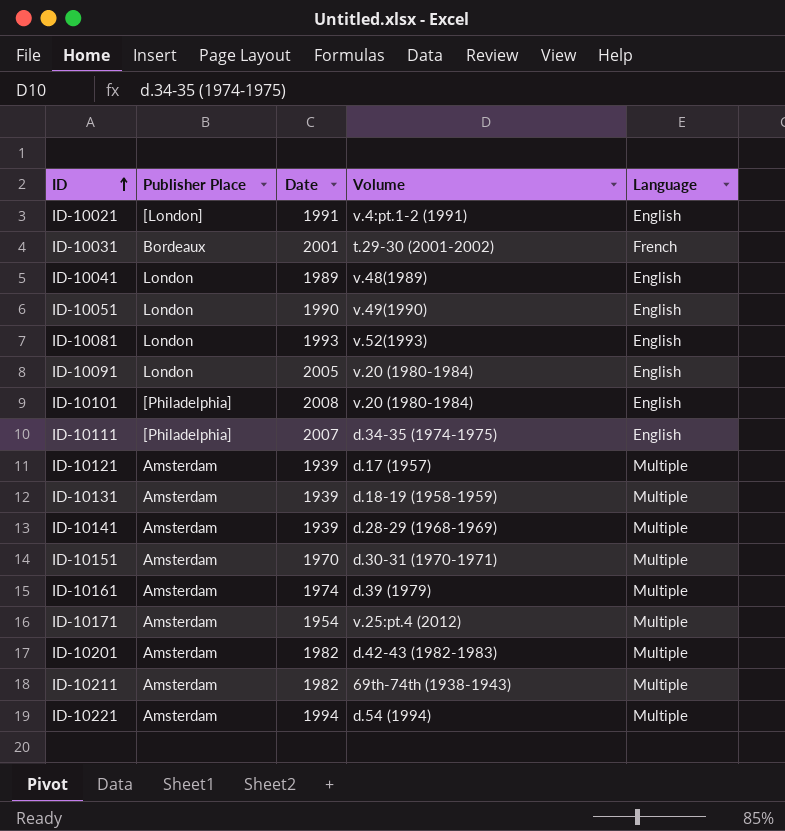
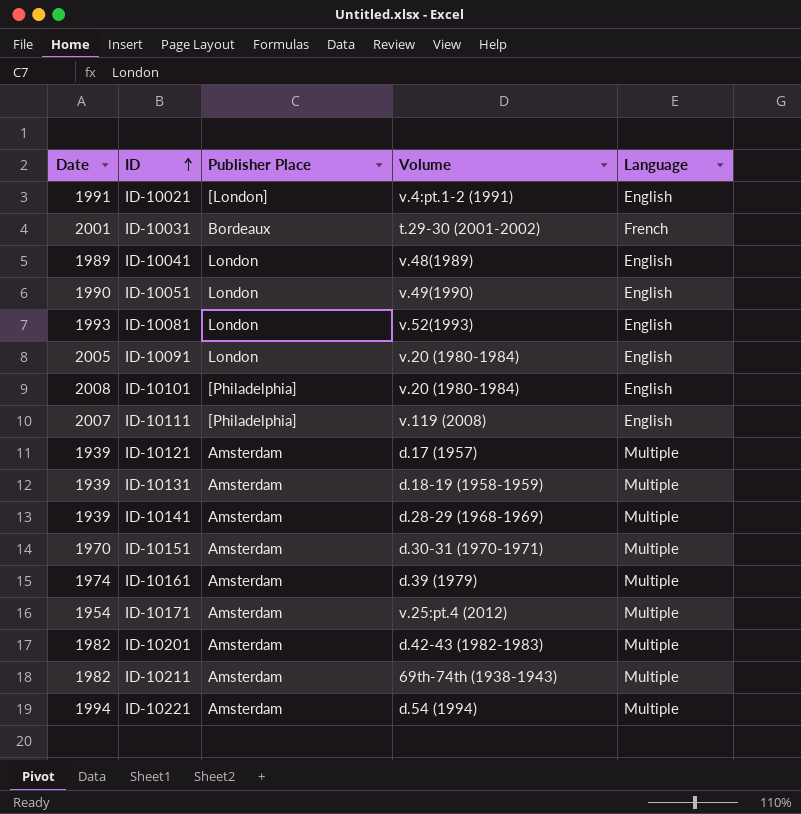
column Date | position: 3 -> 1
ID-10111 | Volume: d.34-35 (1974-1975) -> v.119 (2008)

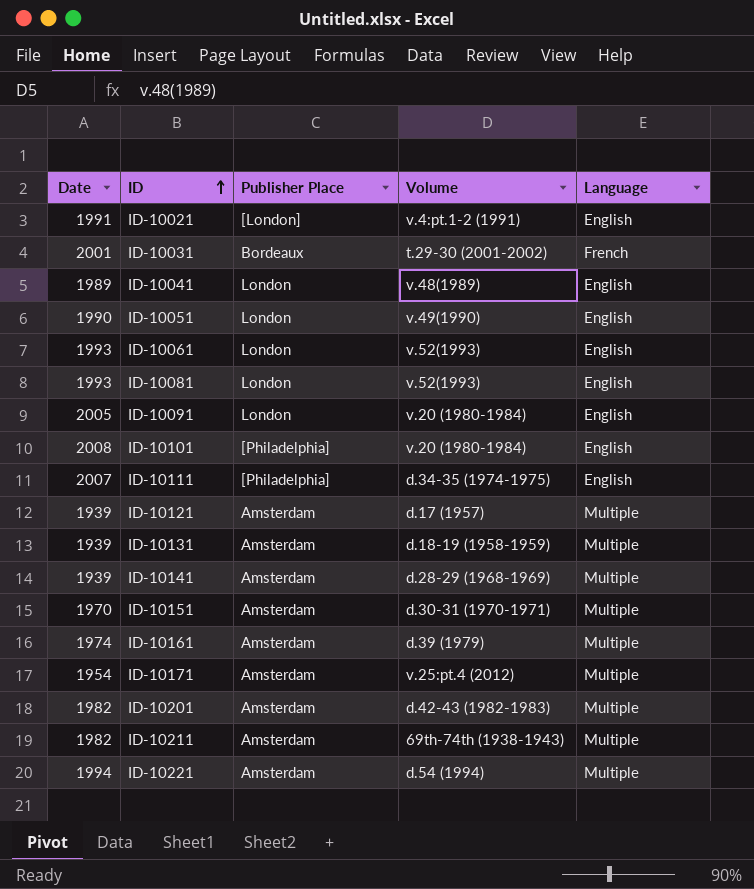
row ID-10061: none -> 1993 | London | v.52(1993) | English
ID-10111 | Volume: v.119 (2008) -> d.34-35 (1974-1975)

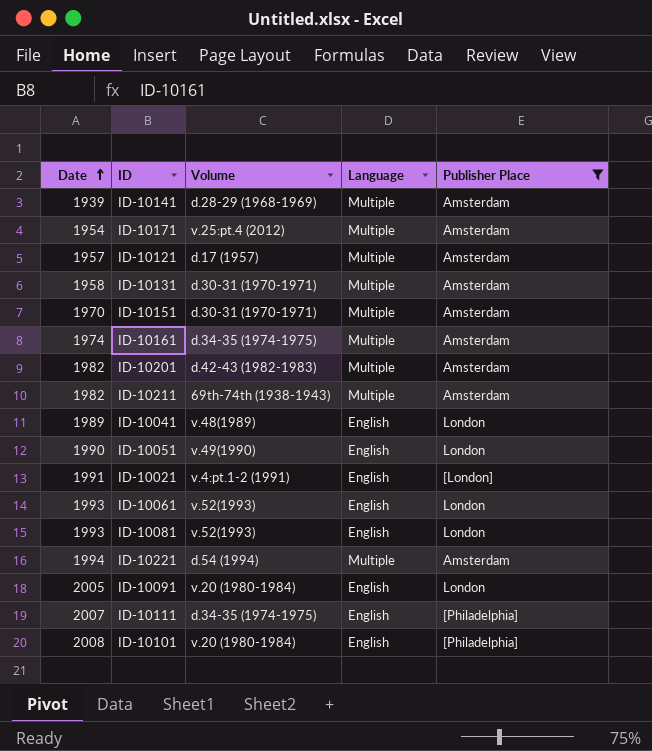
filter: none -> Publisher Place != Bordeaux
row order: ID ascending -> Date ascending
column Publisher Place | position: 3 -> 5
ID-10121 | Date: 1939 -> 1957
ID-10131 | Date: 1939 -> 1958
ID-10131 | Volume: d.18-19 (1958-1959) -> d.30-31 (1970-1971)
ID-10161 | Volume: d.39 (1979) -> d.34-35 (1974-1975)

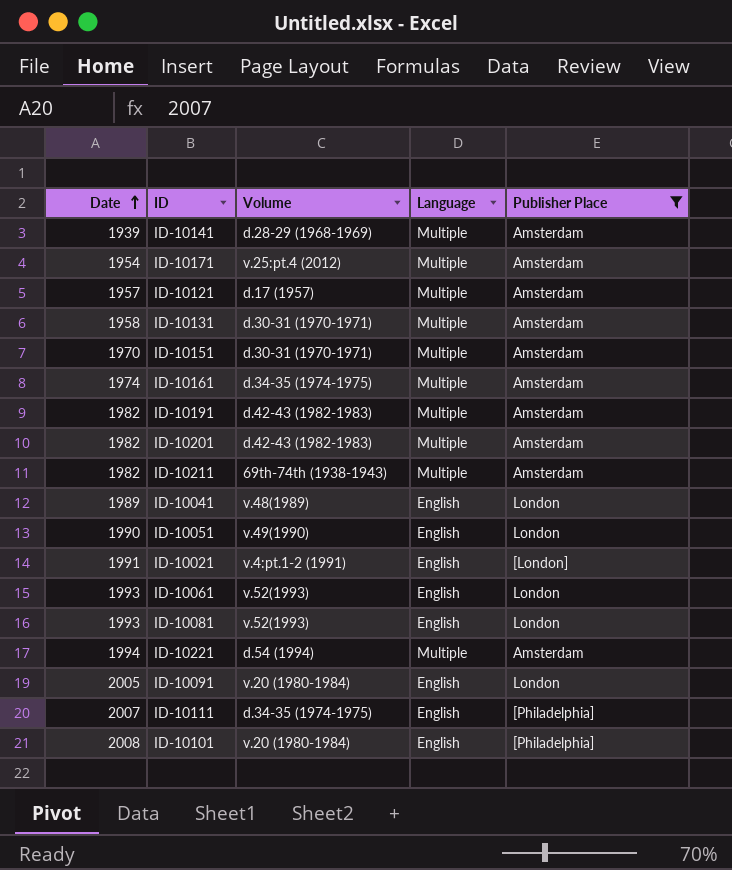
row ID-10191: none -> 1982 | d.42-43 (1982-1983) | Multiple | Amsterdam

